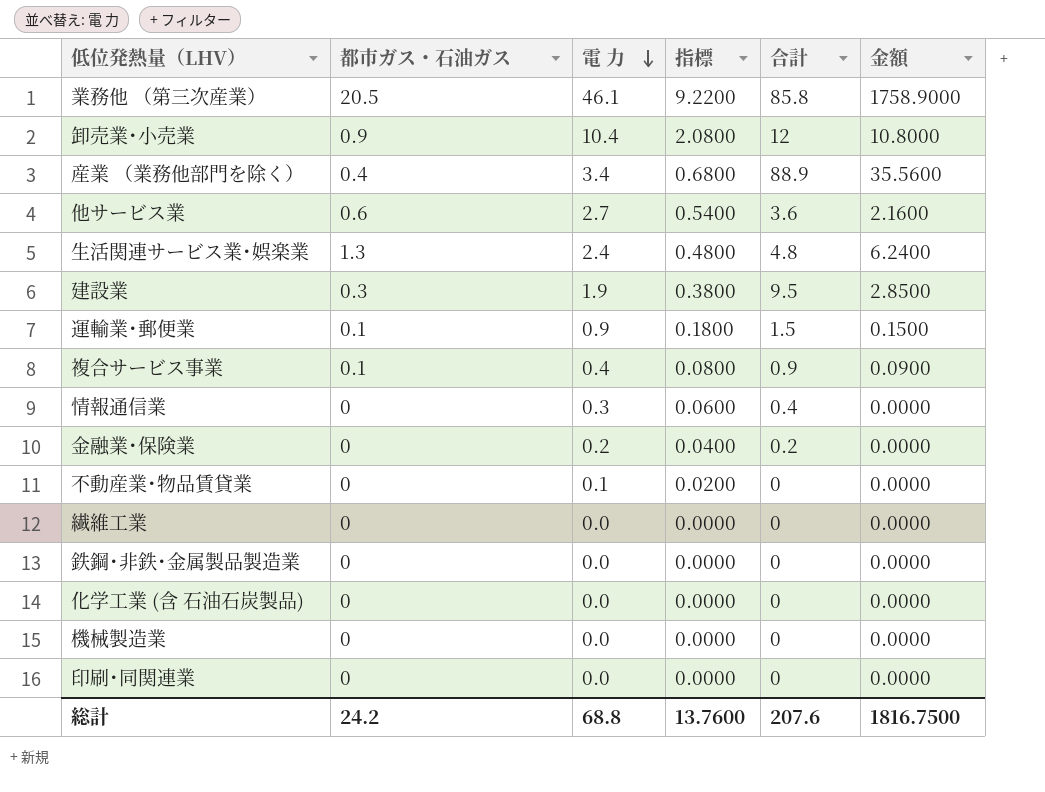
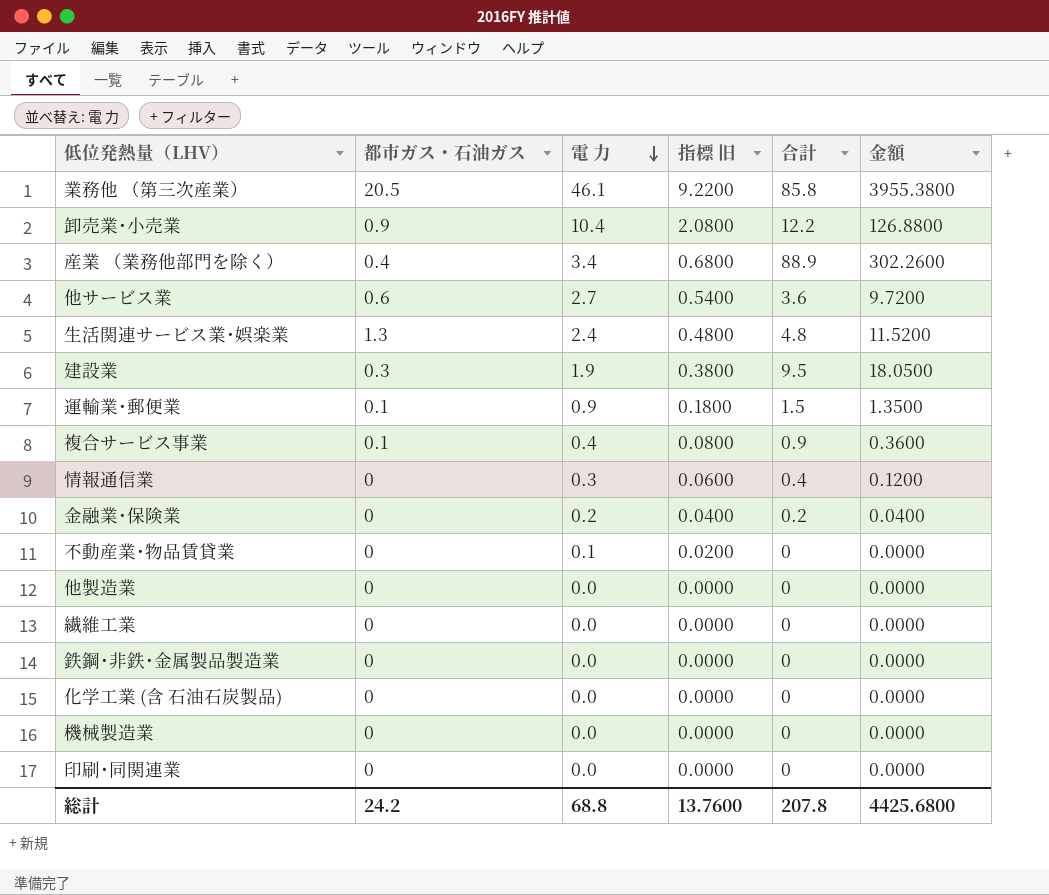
column name: 指標 -> 指標 旧
column 金額 | formula: [都市ガス・石油ガス] * [合計] -> [電 力] * [合計]
卸売業･小売業 | 合計: 12 -> 12.2
row 他製造業: none -> 0 | 0.0 | 0.0000 | 0 | 0.0000
総計 | 合計: 207.6 -> 207.8
総計 | 金額: 1816.7500 -> 4425.6800

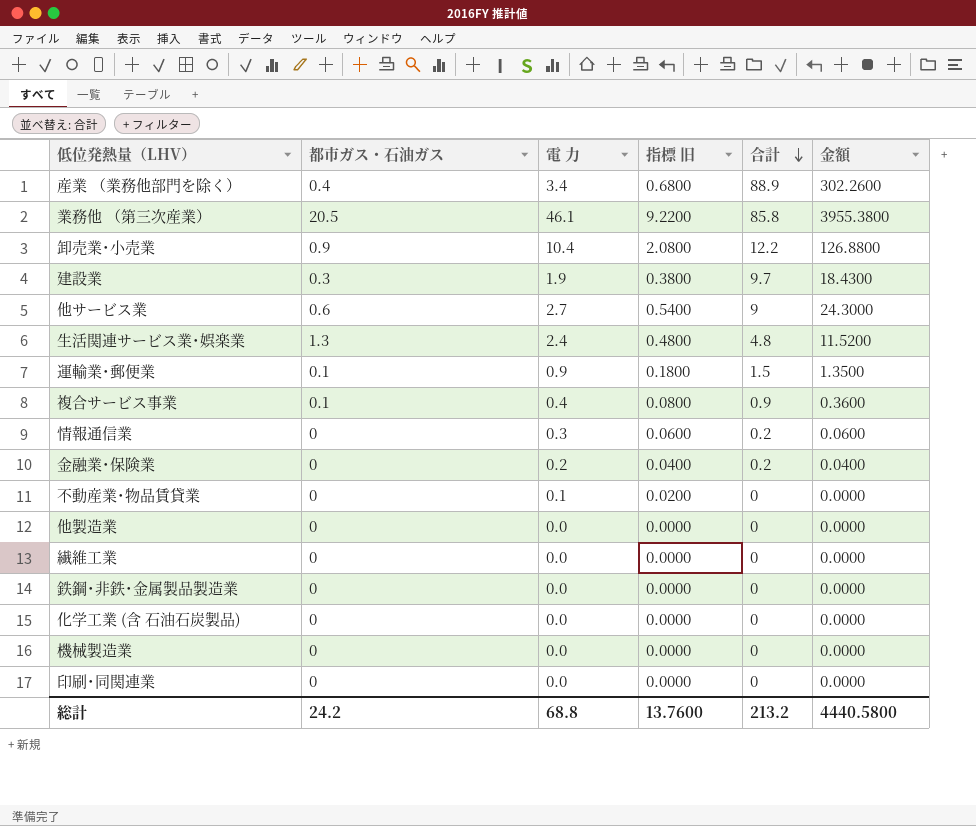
row order: 電 力 descending -> 合計 descending
建設業 | 合計: 9.5 -> 9.7
建設業 | 金額: 18.0500 -> 18.4300
他サービス業 | 合計: 3.6 -> 9
他サービス業 | 金額: 9.7200 -> 24.3000
情報通信業 | 合計: 0.4 -> 0.2
情報通信業 | 金額: 0.1200 -> 0.0600
総計 | 合計: 207.8 -> 213.2
総計 | 金額: 4425.6800 -> 4440.5800

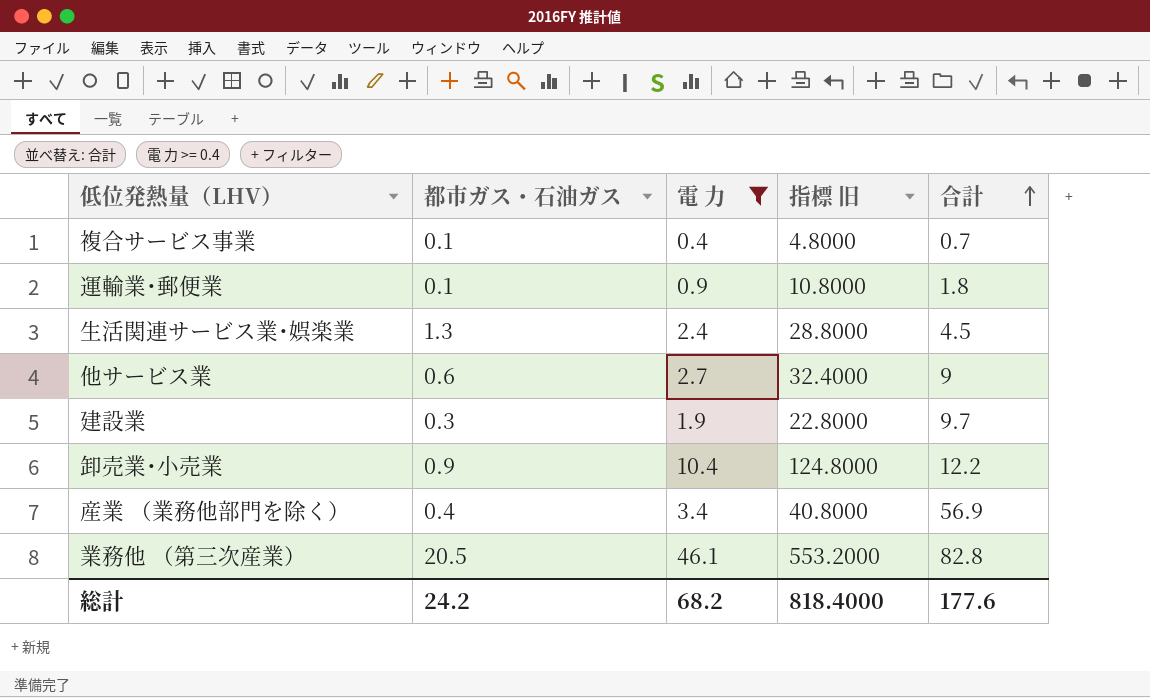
filter: none -> 電 力 >= 0.4
row order: 合計 descending -> 合計 ascending
column 金額 | formula: [電 力] * [合計] -> none
column 指標 旧 | formula: [電 力] * 0.2 -> [電 力] * 12
複合サービス事業 | 合計: 0.9 -> 0.7
運輸業･郵便業 | 合計: 1.5 -> 1.8
生活関連サービス業･娯楽業 | 合計: 4.8 -> 4.5
産業 （業務他部門を除く） | 合計: 88.9 -> 56.9
業務他 （第三次産業） | 合計: 85.8 -> 82.8
総計 | 電 力: 68.8 -> 68.2
総計 | 指標 旧: 13.7600 -> 818.4000
総計 | 合計: 213.2 -> 177.6

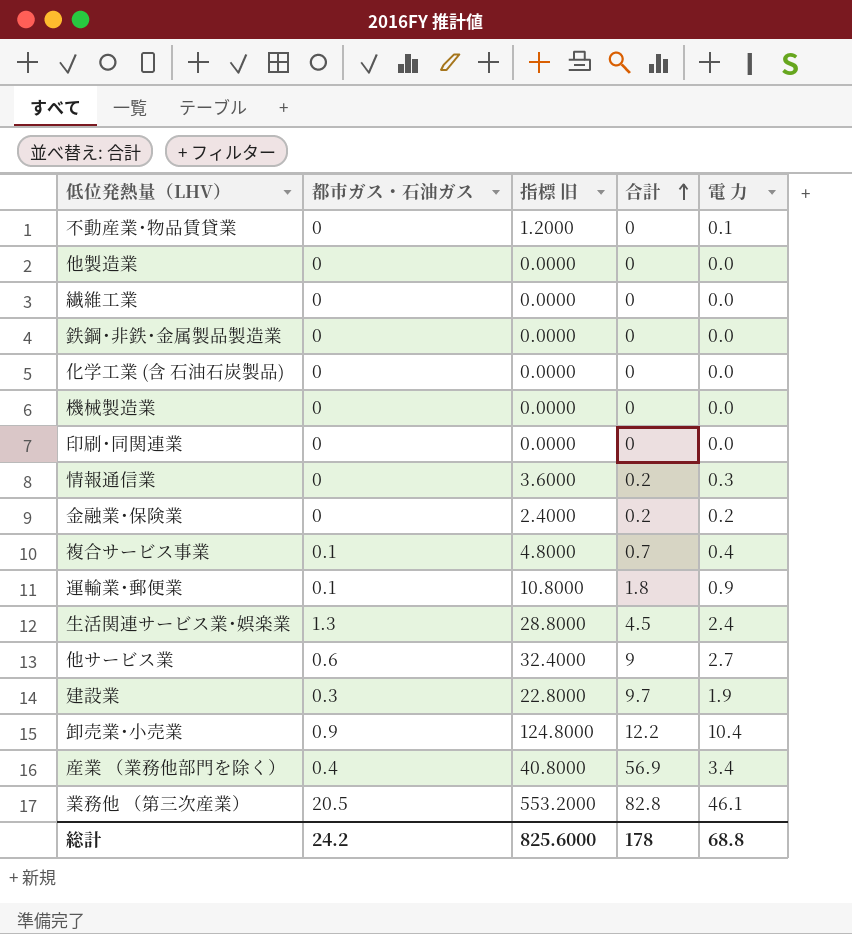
filter: 電 力 >= 0.4 -> none
column 電 力 | position: 3 -> 5
総計 | 指標 旧: 818.4000 -> 825.6000
総計 | 合計: 177.6 -> 178
総計 | 電 力: 68.2 -> 68.8

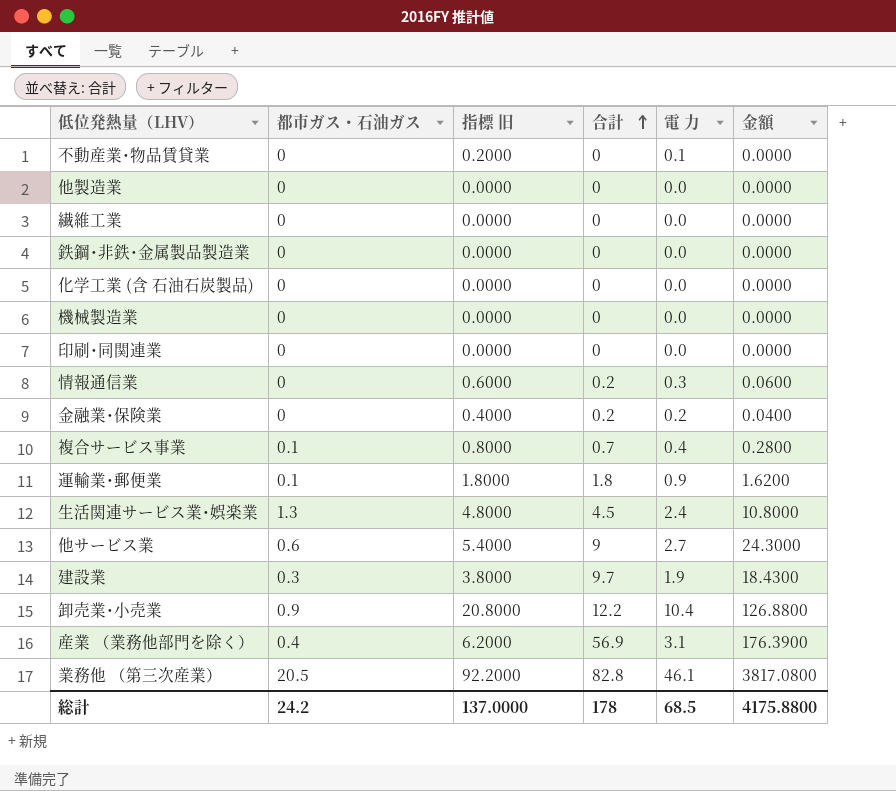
column 指標 旧 | formula: [電 力] * 12 -> [電 力] * 2
column 金額 | formula: none -> [合計] * [電 力]
産業 （業務他部門を除く） | 電 力: 3.4 -> 3.1
総計 | 指標 旧: 825.6000 -> 137.0000
総計 | 電 力: 68.8 -> 68.5

